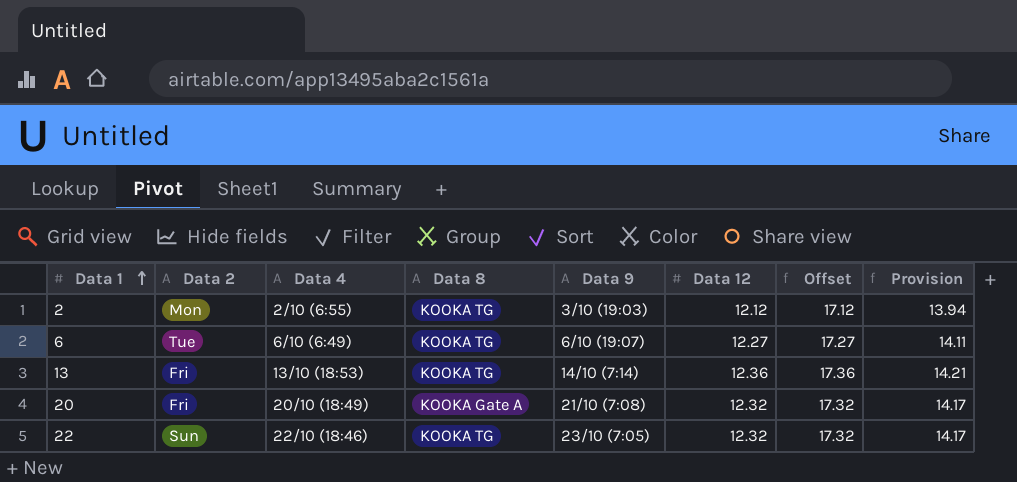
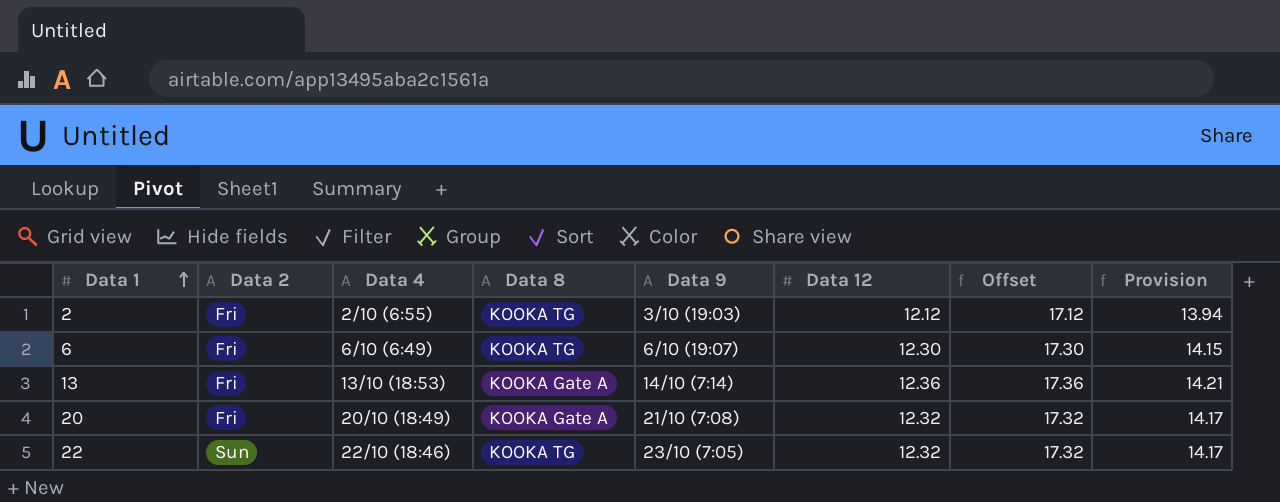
2 | Data 2: Mon -> Fri
6 | Data 2: Tue -> Fri
6 | Data 12: 12.27 -> 12.30
6 | Offset: 17.27 -> 17.30
6 | Provision: 14.11 -> 14.15
13 | Data 8: KOOKA TG -> KOOKA Gate A

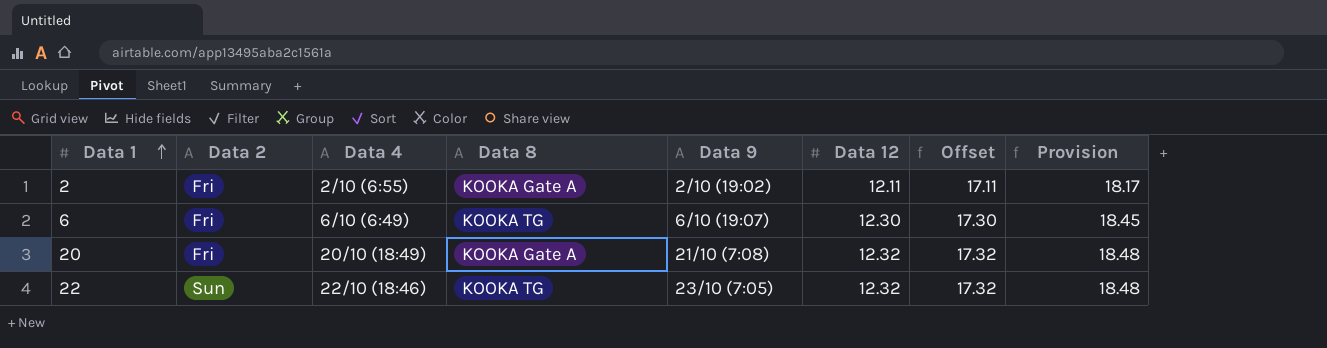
column Provision | formula: [Data 12] * 1.15 -> [Data 12] * 1.5
row 13: Fri | 13/10 (18:53) | KOOKA Gate A | 14/10 (7:14) | 12.36 | 17.36 | 14.21 -> none
2 | Data 8: KOOKA TG -> KOOKA Gate A
2 | Data 9: 3/10 (19:03) -> 2/10 (19:02)
2 | Data 12: 12.12 -> 12.11
2 | Offset: 17.12 -> 17.11

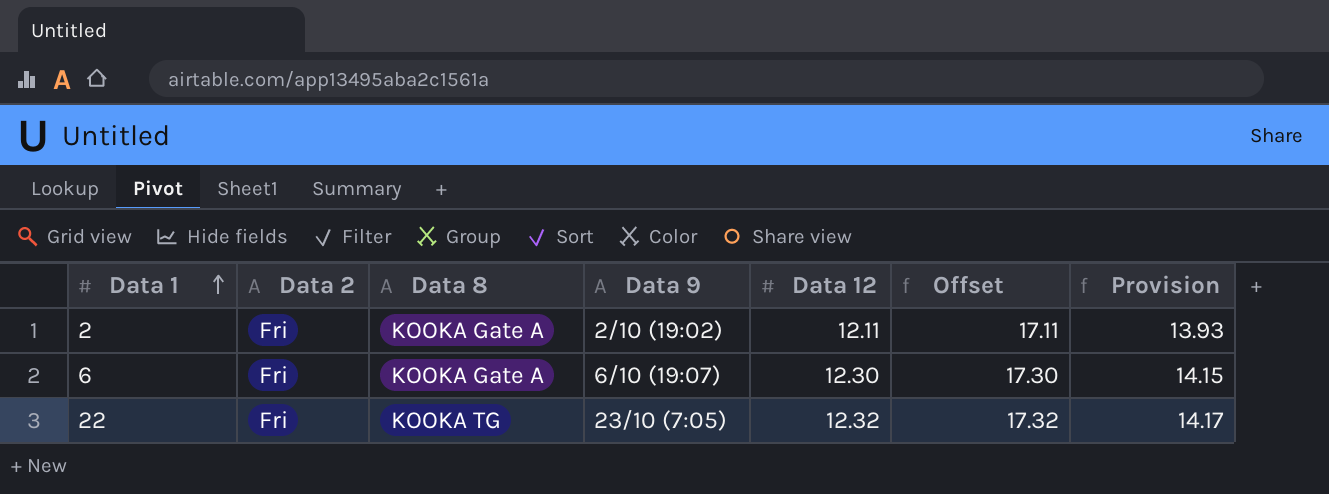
column Data 4 | position: 3 -> none
column Provision | formula: [Data 12] * 1.5 -> [Data 12] * 1.15
row 20: Fri | 20/10 (18:49) | KOOKA Gate A | 21/10 (7:08) | 12.32 | 17.32 | 18.48 -> none
6 | Data 8: KOOKA TG -> KOOKA Gate A
22 | Data 2: Sun -> Fri

